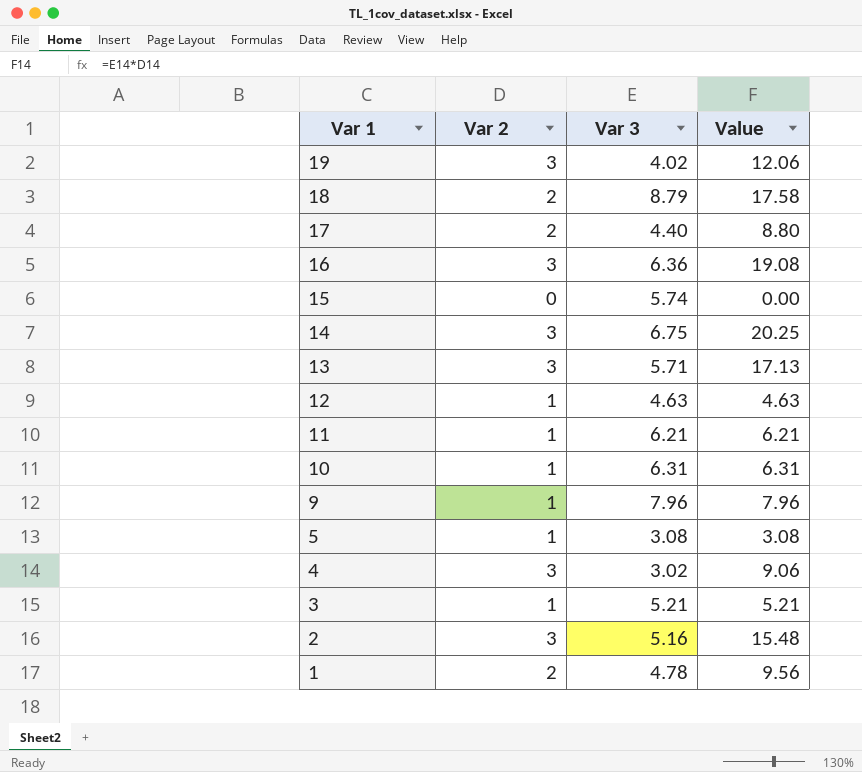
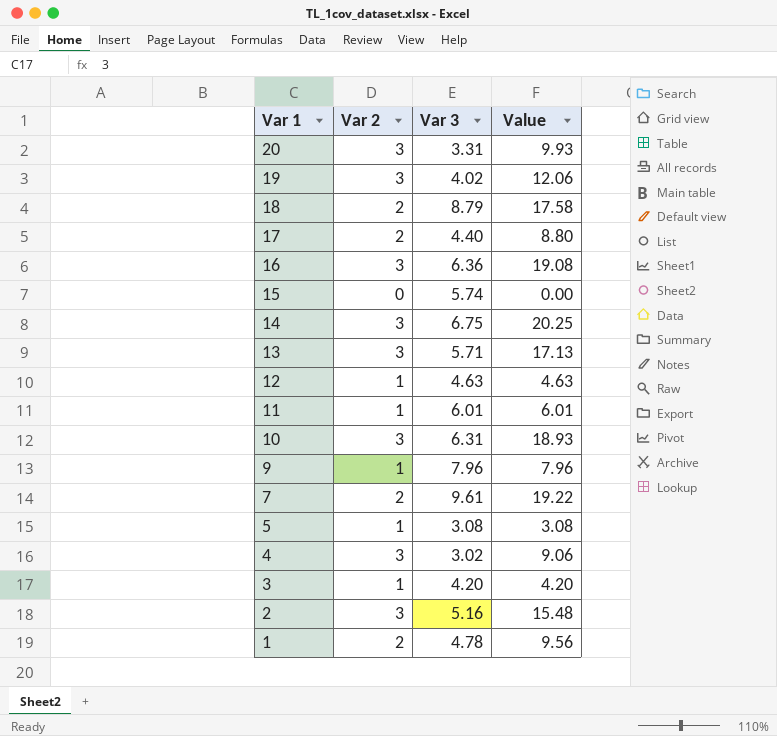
row 20: none -> 3 | 3.31 | 9.93
11 | Var 3: 6.21 -> 6.01
11 | Value: 6.21 -> 6.01
10 | Var 2: 1 -> 3
10 | Value: 6.31 -> 18.93
row 7: none -> 2 | 9.61 | 19.22
3 | Var 3: 5.21 -> 4.20
3 | Value: 5.21 -> 4.20

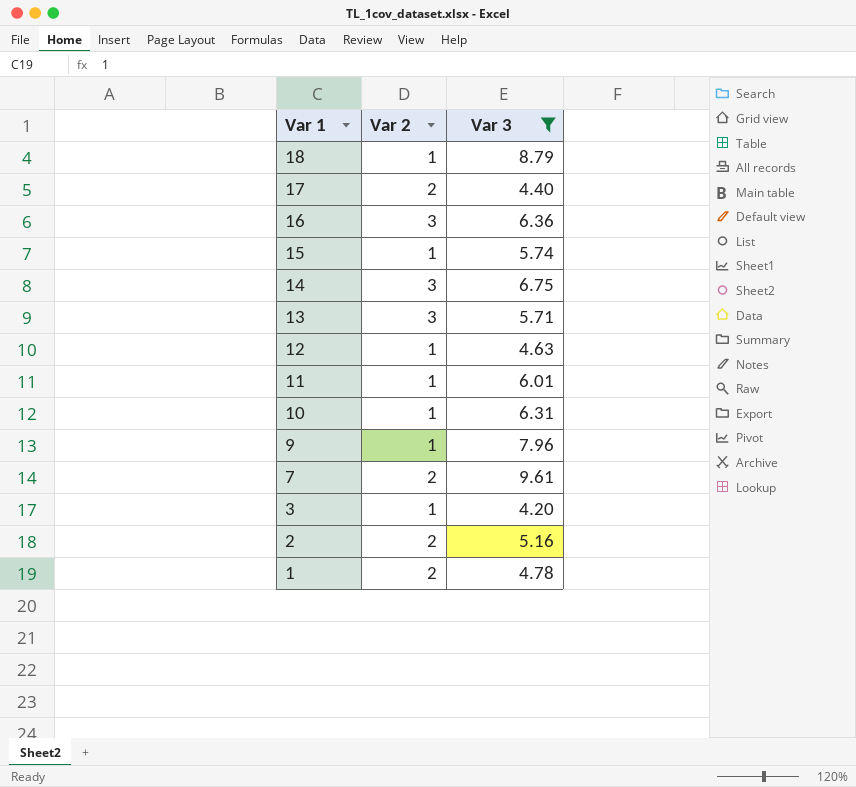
filter: none -> Var 3 >= 4.20
column Value | formula: [Var 2] * [Var 3] -> none
18 | Var 2: 2 -> 1
15 | Var 2: 0 -> 1
10 | Var 2: 3 -> 1
2 | Var 2: 3 -> 2

